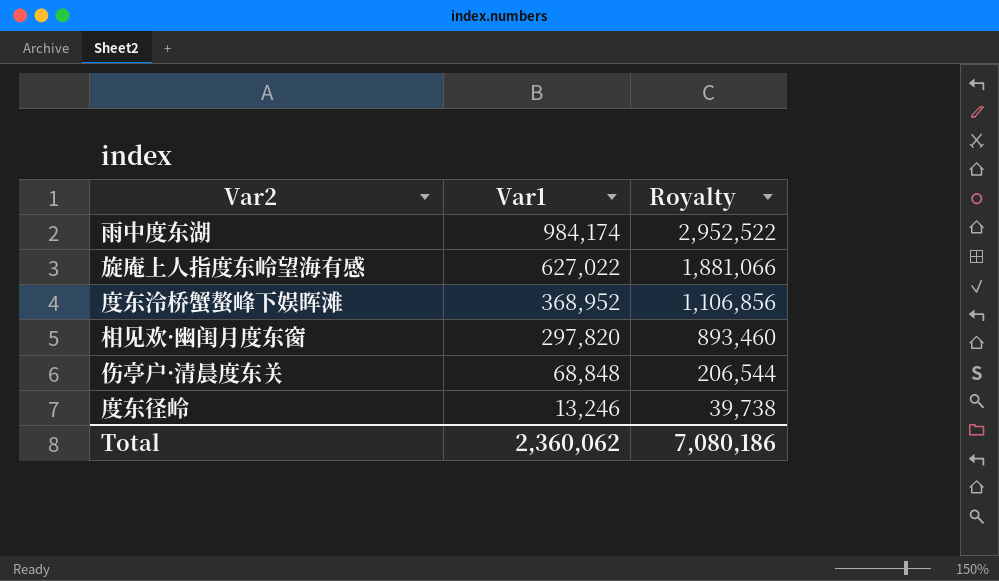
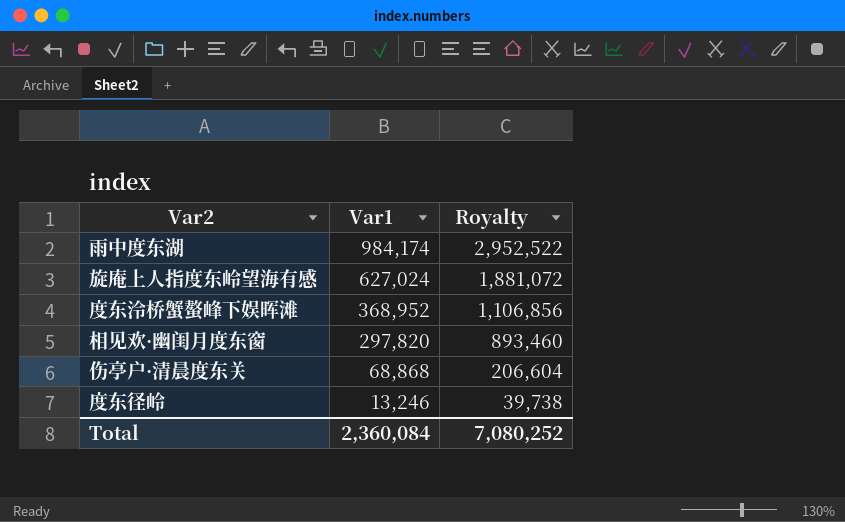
旋庵上人指度东岭望海有感 | Var1: 627,022 -> 627,024
旋庵上人指度东岭望海有感 | Royalty: 1,881,066 -> 1,881,072
伤亭户·清晨度东关 | Var1: 68,848 -> 68,868
伤亭户·清晨度东关 | Royalty: 206,544 -> 206,604
Total | Var1: 2,360,062 -> 2,360,084
Total | Royalty: 7,080,186 -> 7,080,252

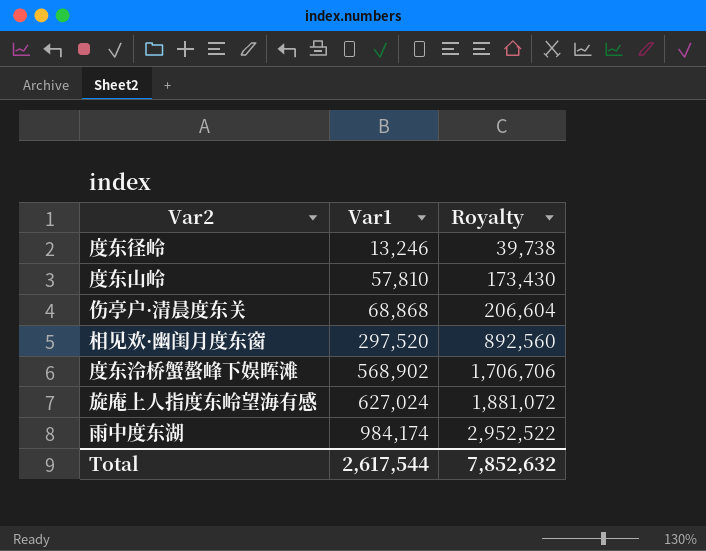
row order: Var1 descending -> Var1 ascending
row 度东山岭: none -> 57,810 | 173,430
相见欢·幽闺月度东窗 | Var1: 297,820 -> 297,520
相见欢·幽闺月度东窗 | Royalty: 893,460 -> 892,560
度东泠桥蟹螯峰下娱晖滩 | Var1: 368,952 -> 568,902
度东泠桥蟹螯峰下娱晖滩 | Royalty: 1,106,856 -> 1,706,706
Total | Var1: 2,360,084 -> 2,617,544
Total | Royalty: 7,080,252 -> 7,852,632

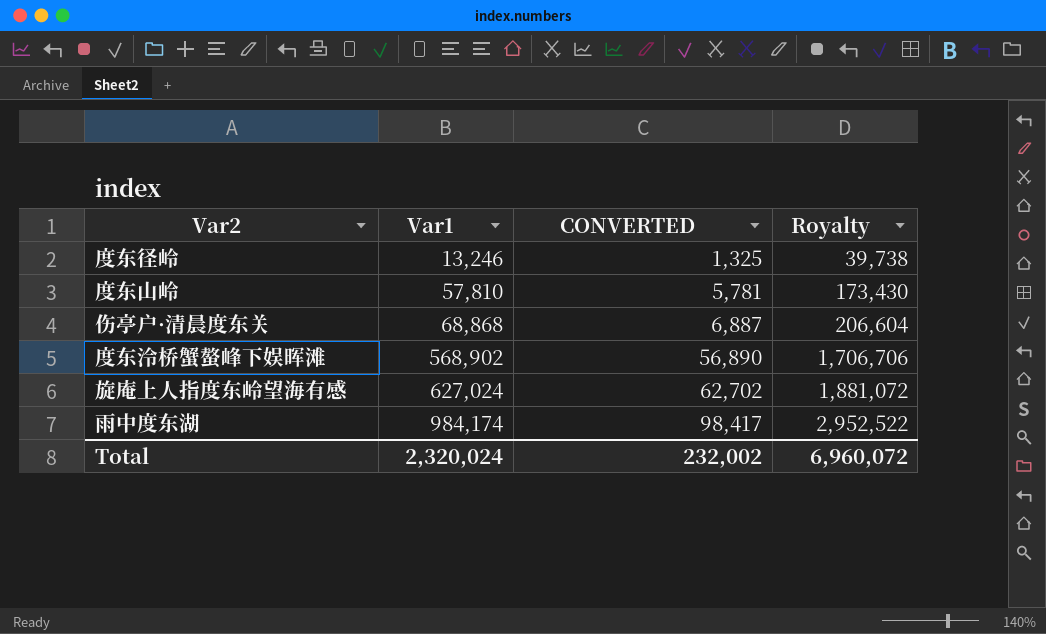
column CONVERTED | formula: none -> [Var1] * 0.1
row 相见欢·幽闺月度东窗: 297,520 | 892,560 -> none
Total | Var1: 2,617,544 -> 2,320,024
Total | Royalty: 7,852,632 -> 6,960,072

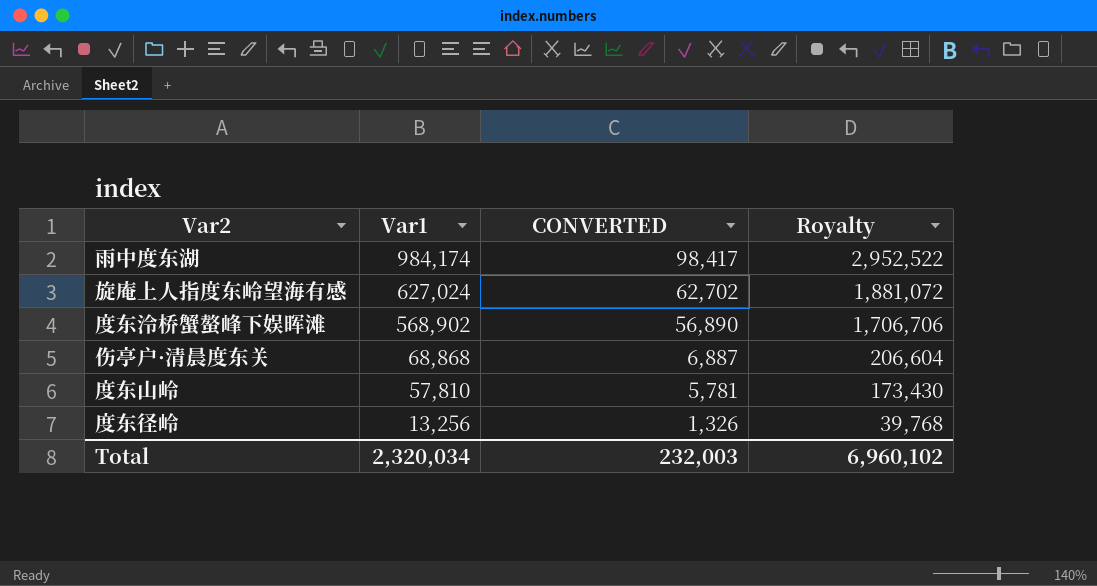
row order: Var1 ascending -> Var1 descending
度东径岭 | Var1: 13,246 -> 13,256
度东径岭 | CONVERTED: 1,325 -> 1,326
度东径岭 | Royalty: 39,738 -> 39,768
Total | Var1: 2,320,024 -> 2,320,034
Total | CONVERTED: 232,002 -> 232,003
Total | Royalty: 6,960,072 -> 6,960,102

